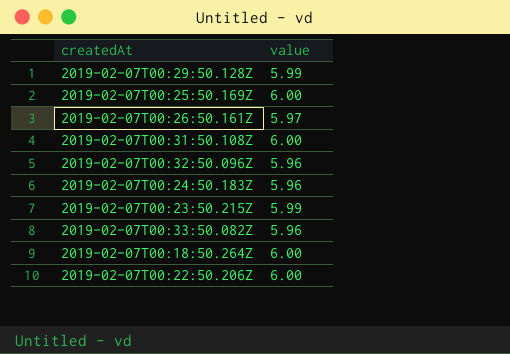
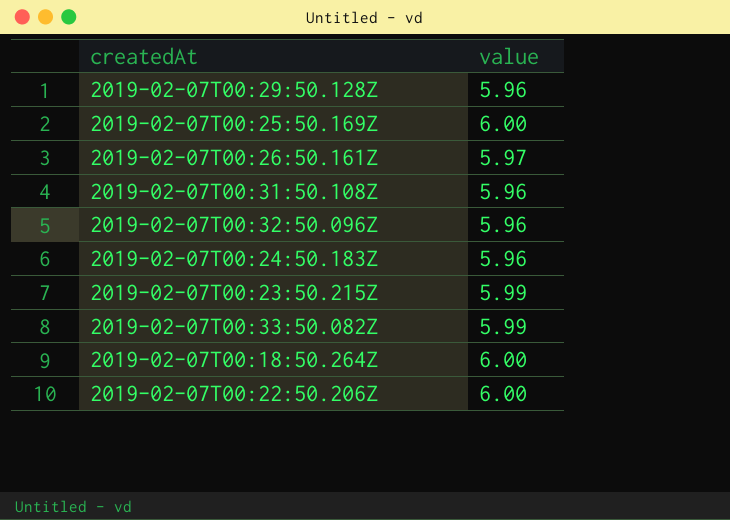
2019-02-07T00:29:50.128Z | value: 5.99 -> 5.96
2019-02-07T00:31:50.108Z | value: 6.00 -> 5.96
2019-02-07T00:33:50.082Z | value: 5.96 -> 5.99

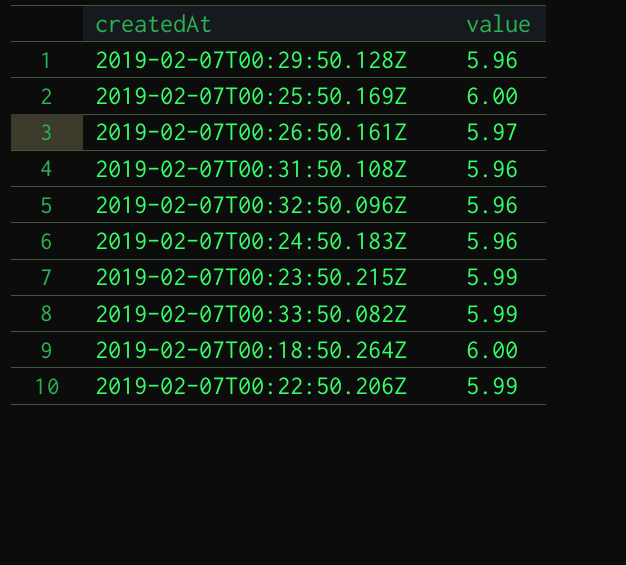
2019-02-07T00:22:50.206Z | value: 6.00 -> 5.99

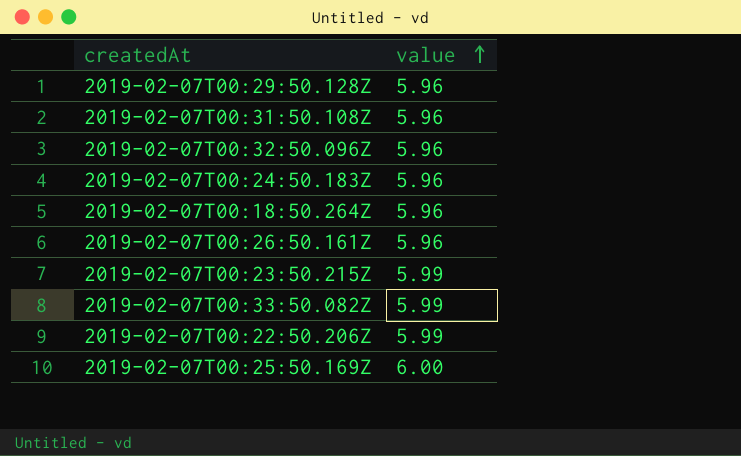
row order: none -> value ascending
2019-02-07T00:18:50.264Z | value: 6.00 -> 5.96
2019-02-07T00:26:50.161Z | value: 5.97 -> 5.96

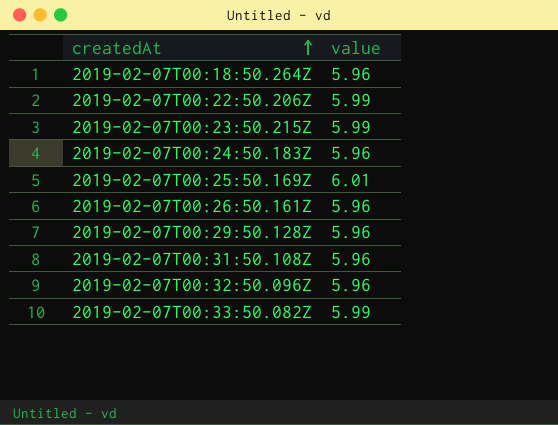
row order: value ascending -> createdAt ascending
2019-02-07T00:25:50.169Z | value: 6.00 -> 6.01

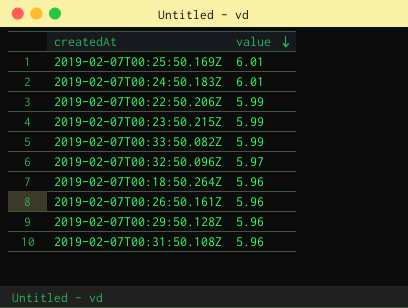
row order: createdAt ascending -> value descending
2019-02-07T00:24:50.183Z | value: 5.96 -> 6.01
2019-02-07T00:32:50.096Z | value: 5.96 -> 5.97

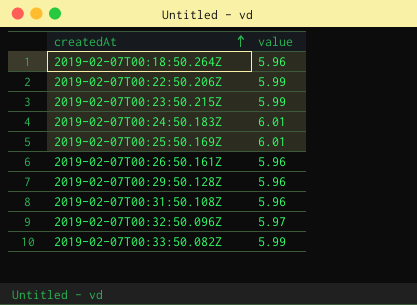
row order: value descending -> createdAt ascending

